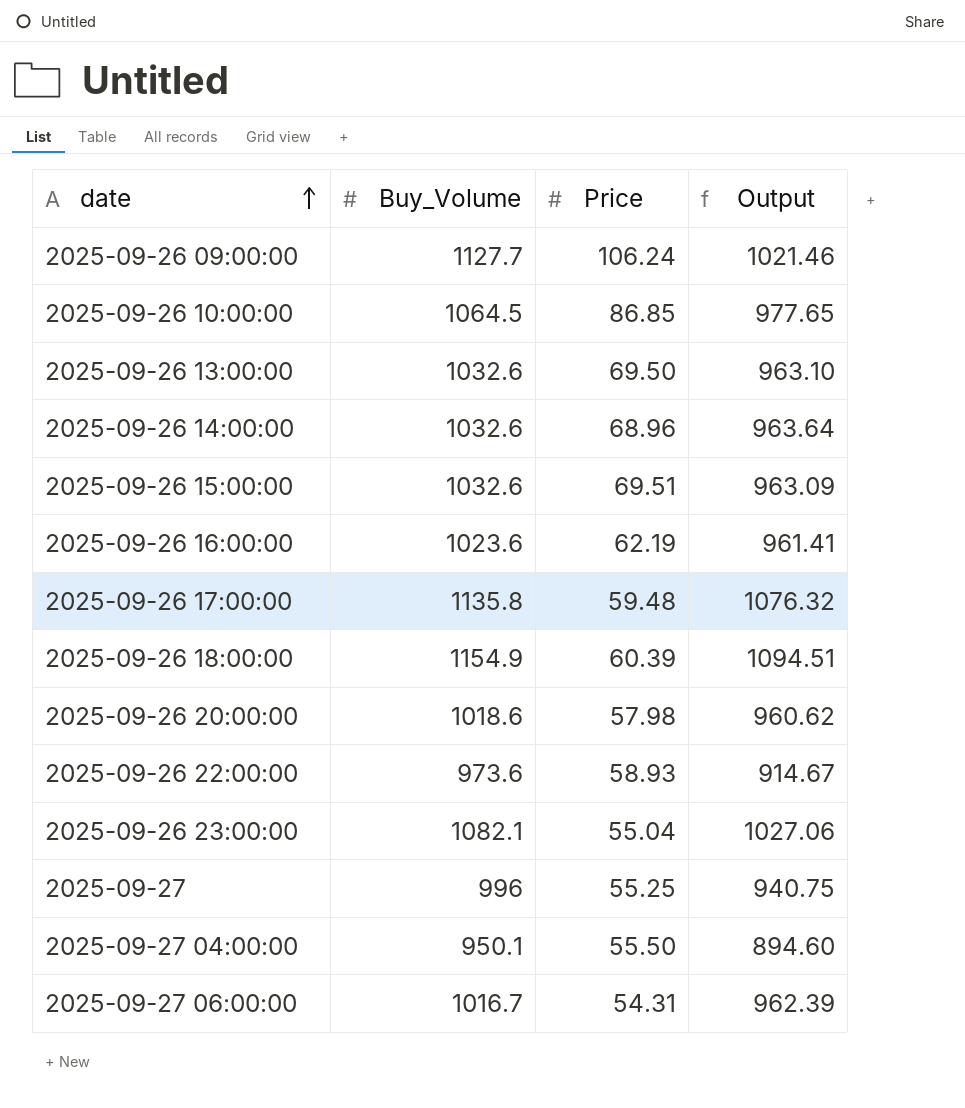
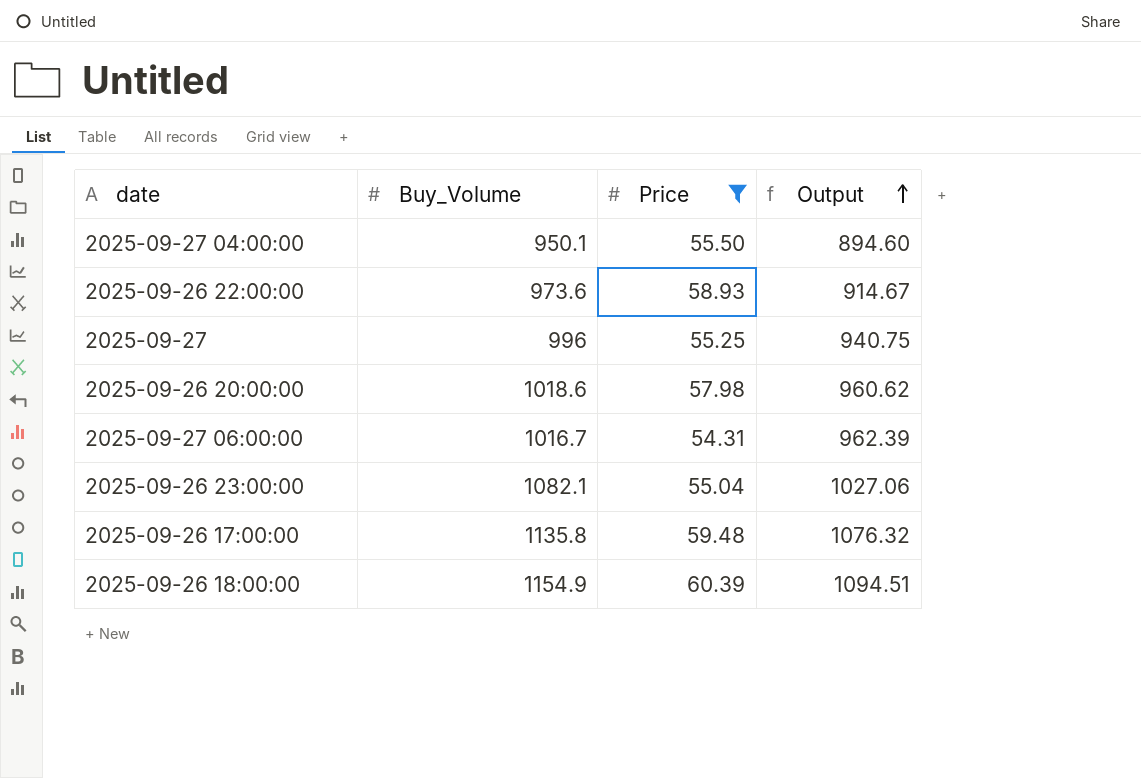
filter: none -> Price <= 60.39
row order: date ascending -> Output ascending

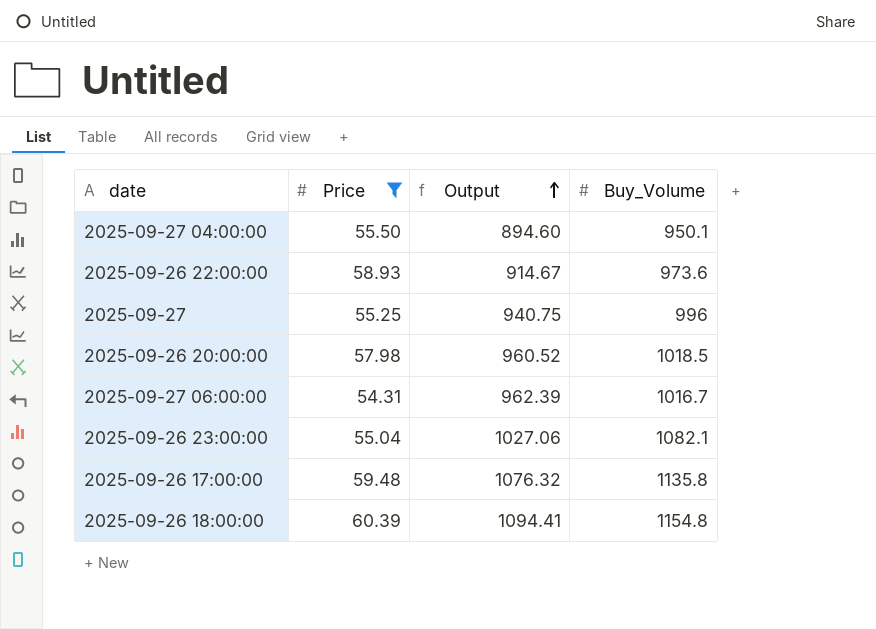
column Buy_Volume | position: 2 -> 4
2025-09-26 20:00:00 | Output: 960.62 -> 960.52
2025-09-26 20:00:00 | Buy_Volume: 1018.6 -> 1018.5
2025-09-26 18:00:00 | Output: 1094.51 -> 1094.41
2025-09-26 18:00:00 | Buy_Volume: 1154.9 -> 1154.8

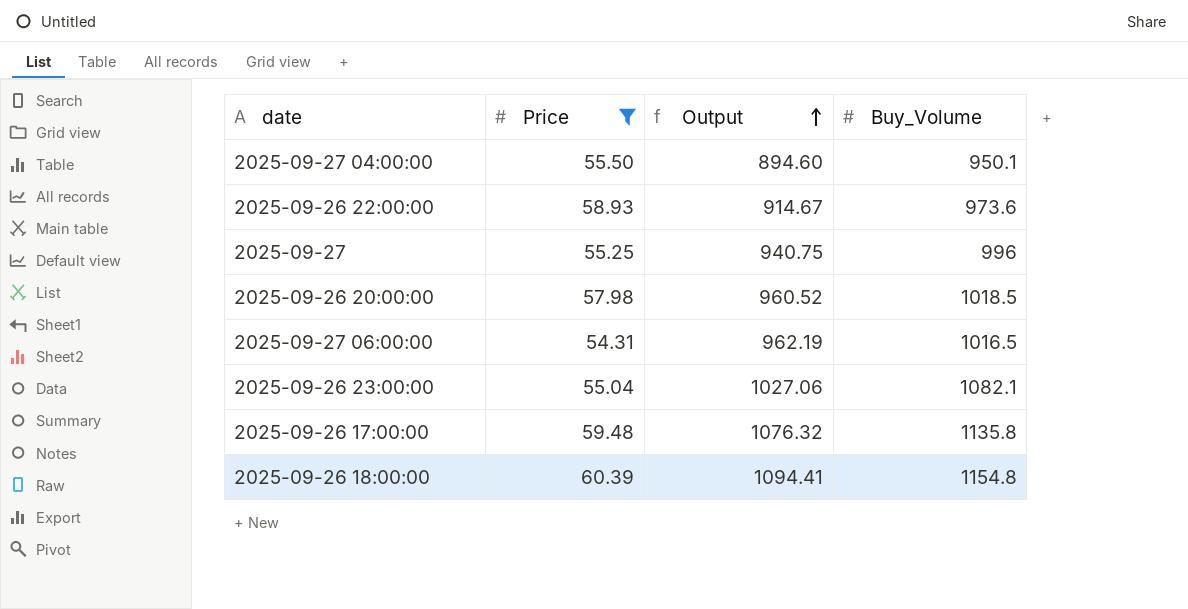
2025-09-27 06:00:00 | Output: 962.39 -> 962.19
2025-09-27 06:00:00 | Buy_Volume: 1016.7 -> 1016.5

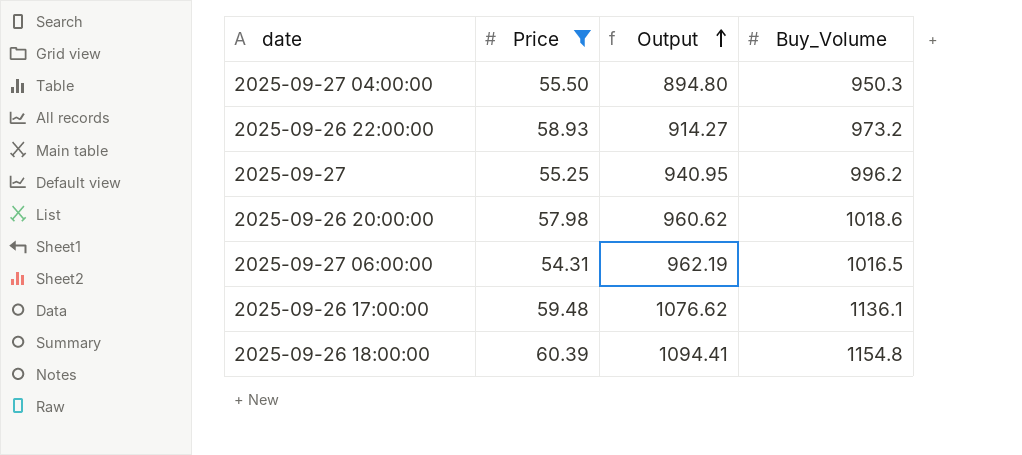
row 2025-09-26 23:00:00: 55.04 | 1027.06 | 1082.1 -> none
2025-09-27 04:00:00 | Output: 894.60 -> 894.80
2025-09-27 04:00:00 | Buy_Volume: 950.1 -> 950.3
2025-09-26 22:00:00 | Output: 914.67 -> 914.27
2025-09-26 22:00:00 | Buy_Volume: 973.6 -> 973.2
2025-09-27 | Output: 940.75 -> 940.95
2025-09-27 | Buy_Volume: 996 -> 996.2
2025-09-26 20:00:00 | Output: 960.52 -> 960.62
2025-09-26 20:00:00 | Buy_Volume: 1018.5 -> 1018.6
2025-09-26 17:00:00 | Output: 1076.32 -> 1076.62
2025-09-26 17:00:00 | Buy_Volume: 1135.8 -> 1136.1

